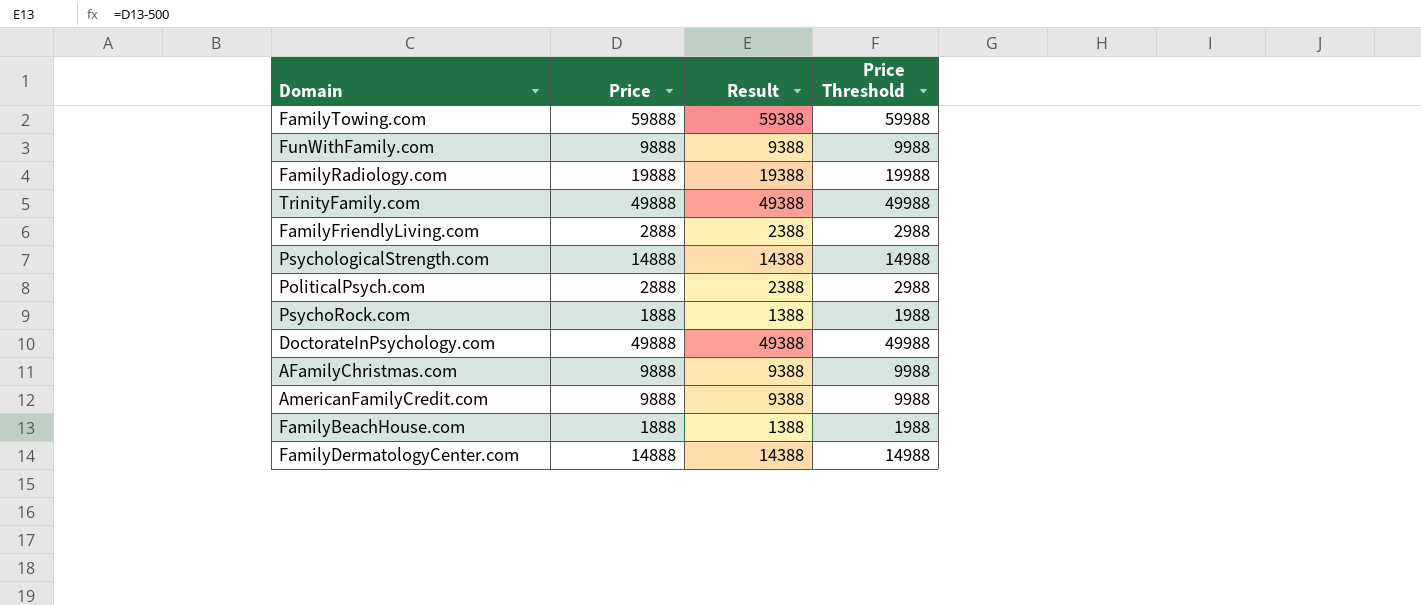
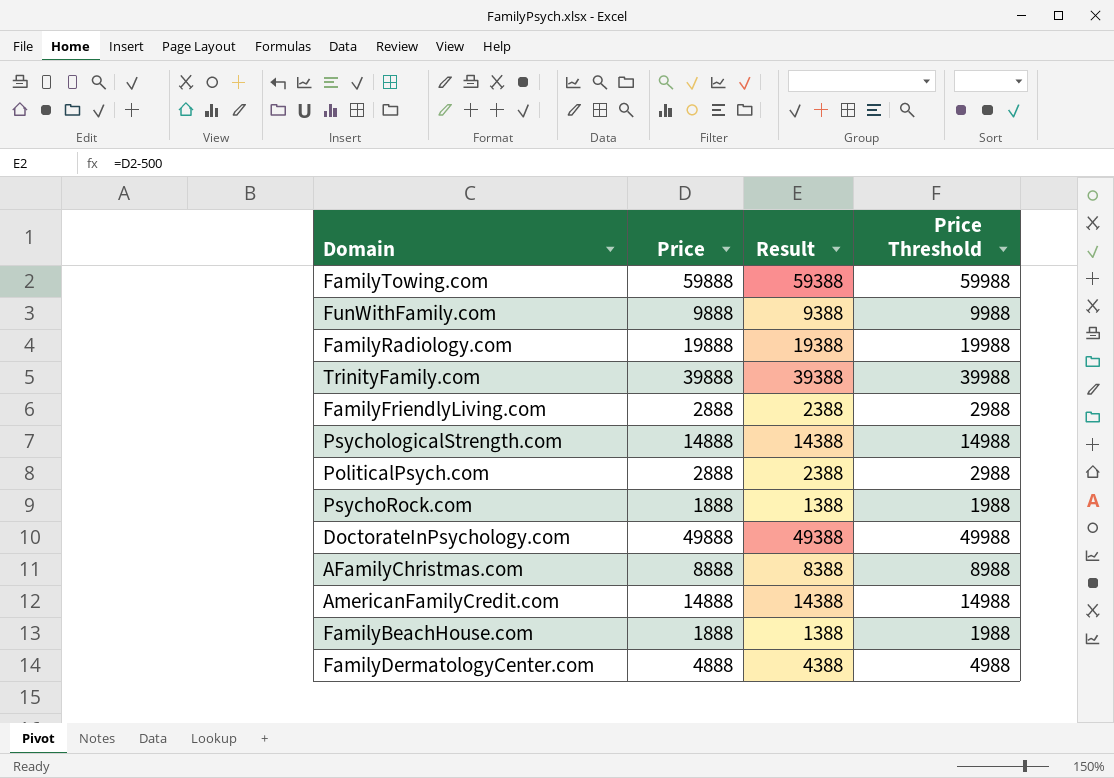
TrinityFamily.com | Price: 49888 -> 39888
TrinityFamily.com | Result: 49388 -> 39388
TrinityFamily.com | Price Threshold: 49988 -> 39988
AFamilyChristmas.com | Price: 9888 -> 8888
AFamilyChristmas.com | Result: 9388 -> 8388
AFamilyChristmas.com | Price Threshold: 9988 -> 8988
AmericanFamilyCredit.com | Price: 9888 -> 14888
AmericanFamilyCredit.com | Result: 9388 -> 14388
AmericanFamilyCredit.com | Price Threshold: 9988 -> 14988
FamilyDermatologyCenter.com | Price: 14888 -> 4888
FamilyDermatologyCenter.com | Result: 14388 -> 4388
FamilyDermatologyCenter.com | Price Threshold: 14988 -> 4988

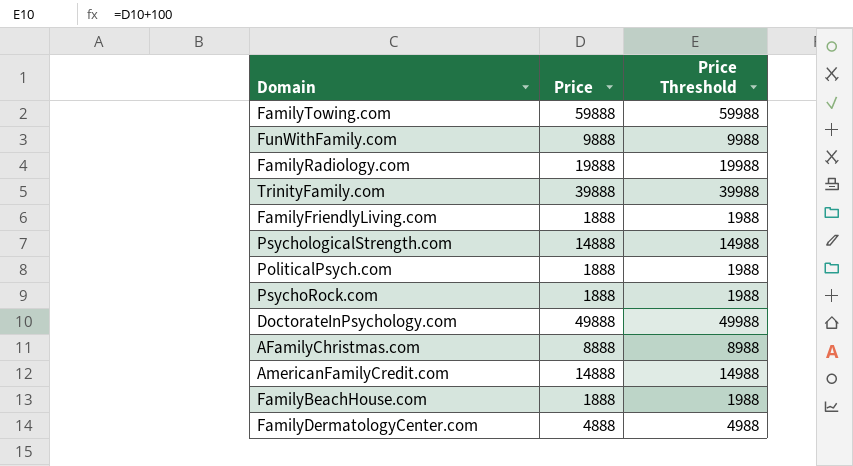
column Result | formula: [Price] - 500 -> none
FamilyFriendlyLiving.com | Price: 2888 -> 1888
FamilyFriendlyLiving.com | Price Threshold: 2988 -> 1988
PoliticalPsych.com | Price: 2888 -> 1888
PoliticalPsych.com | Price Threshold: 2988 -> 1988

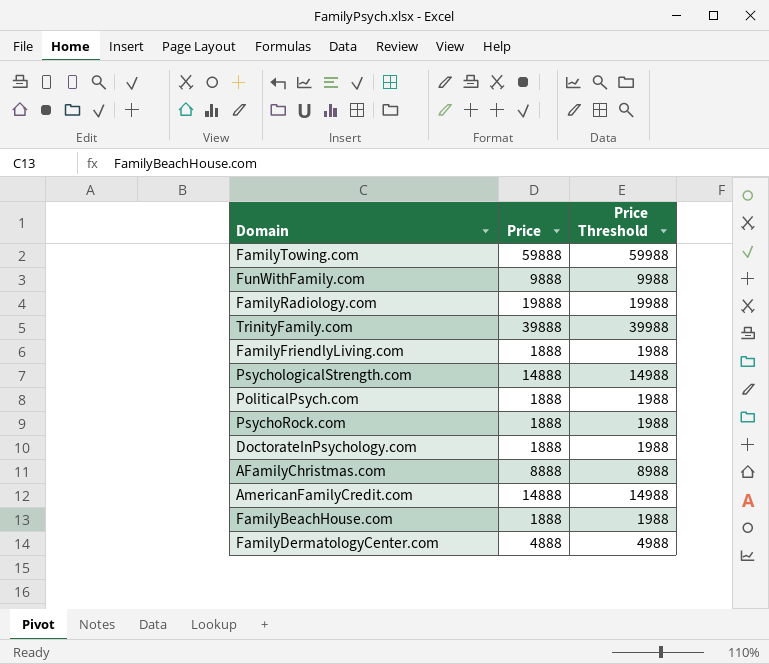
DoctorateInPsychology.com | Price: 49888 -> 1888
DoctorateInPsychology.com | Price Threshold: 49988 -> 1988

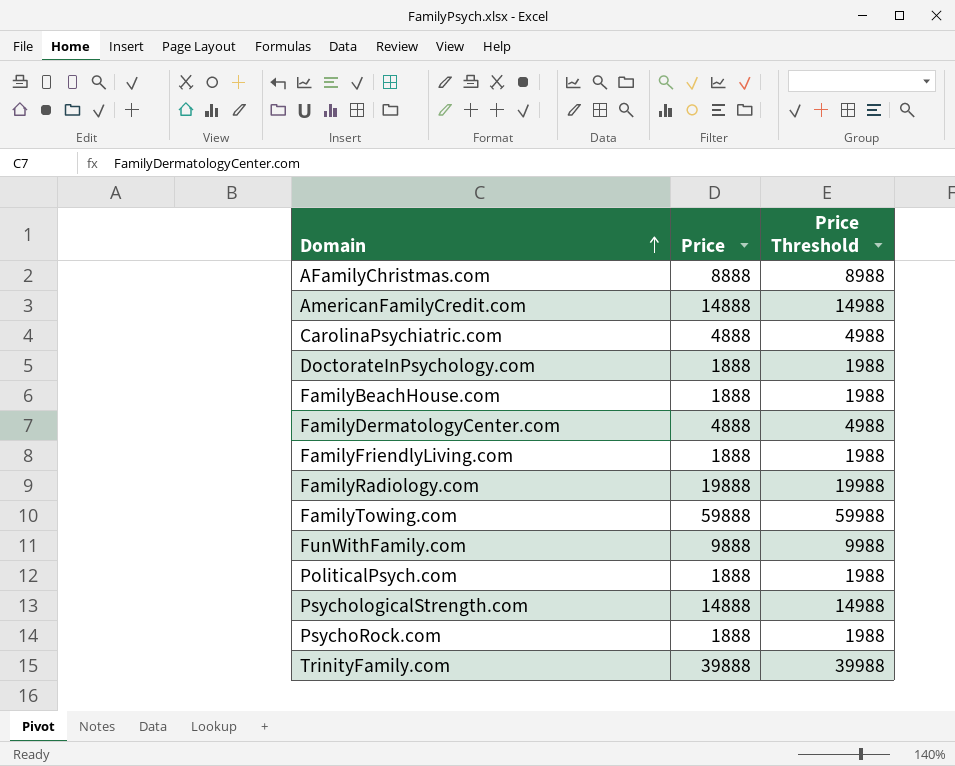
row order: none -> Domain ascending
row CarolinaPsychiatric.com: none -> 4888 | 4988

